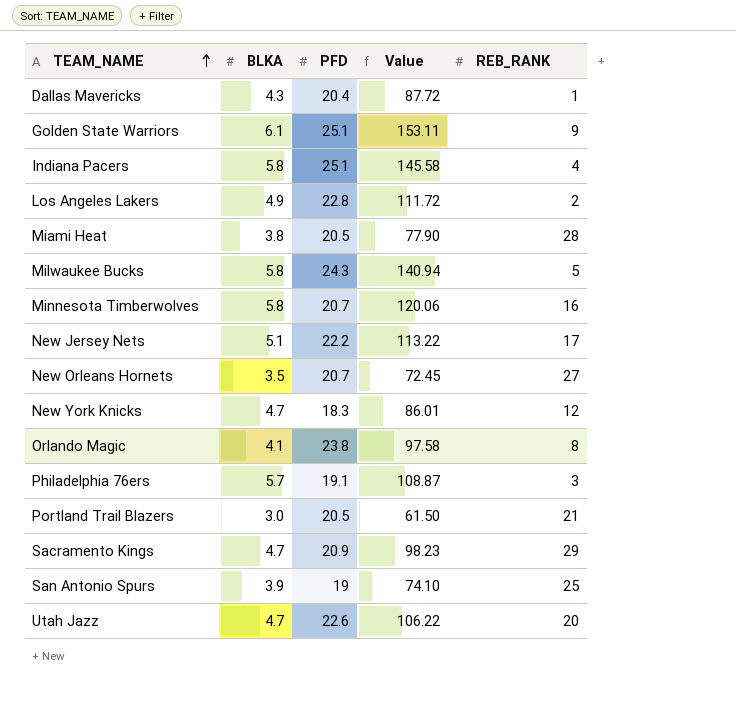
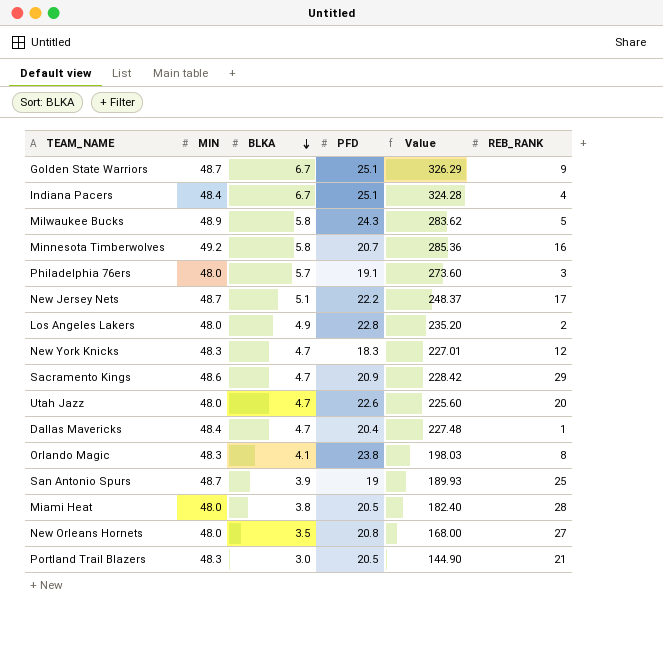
row order: TEAM_NAME ascending -> BLKA descending
column MIN | position: none -> 2
column Value | formula: [BLKA] * [PFD] -> [MIN] * [BLKA]
Golden State Warriors | BLKA: 6.1 -> 6.7
Indiana Pacers | BLKA: 5.8 -> 6.7
Dallas Mavericks | BLKA: 4.3 -> 4.7
New Orleans Hornets | PFD: 20.7 -> 20.8

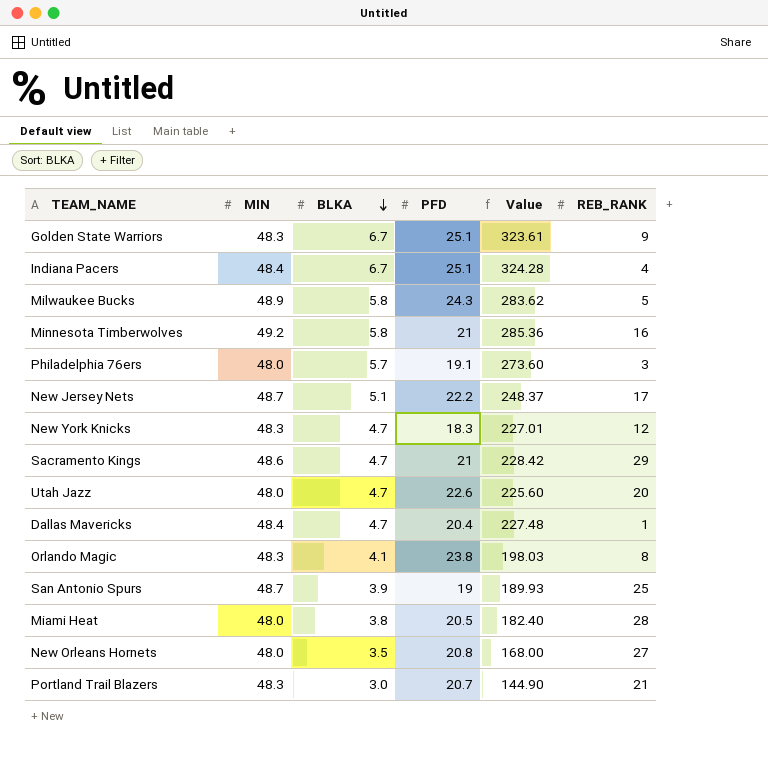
row Los Angeles Lakers: 48.0 | 4.9 | 22.8 | 235.20 | 2 -> none
Golden State Warriors | MIN: 48.7 -> 48.3
Golden State Warriors | Value: 326.29 -> 323.61
Minnesota Timberwolves | PFD: 20.7 -> 21
Sacramento Kings | PFD: 20.9 -> 21
Portland Trail Blazers | PFD: 20.5 -> 20.7

